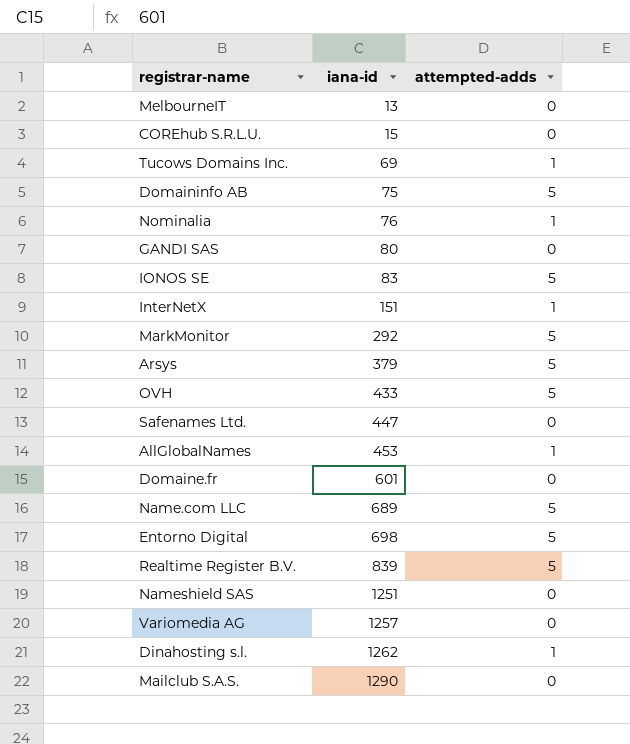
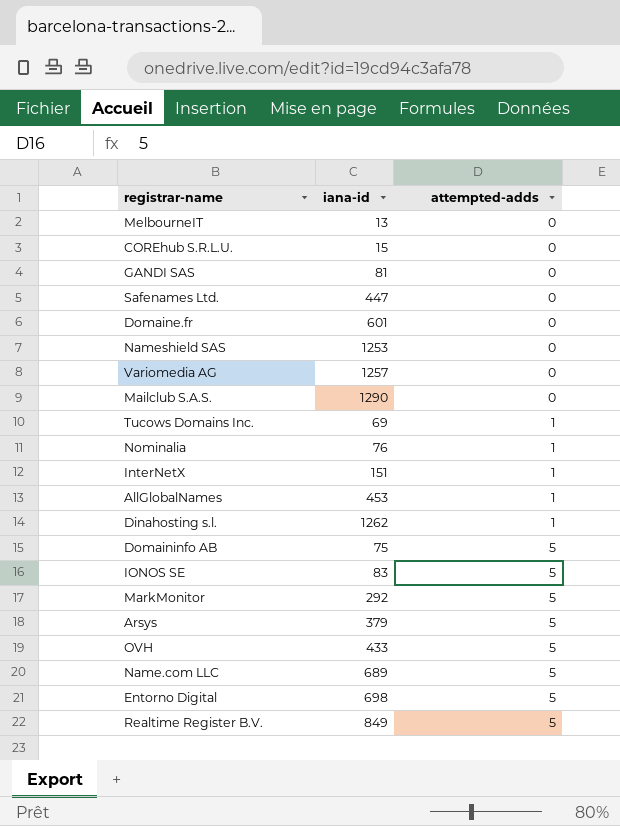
row order: iana-id ascending -> attempted-adds ascending
GANDI SAS | iana-id: 80 -> 81
Nameshield SAS | iana-id: 1251 -> 1253
Realtime Register B.V. | iana-id: 839 -> 849

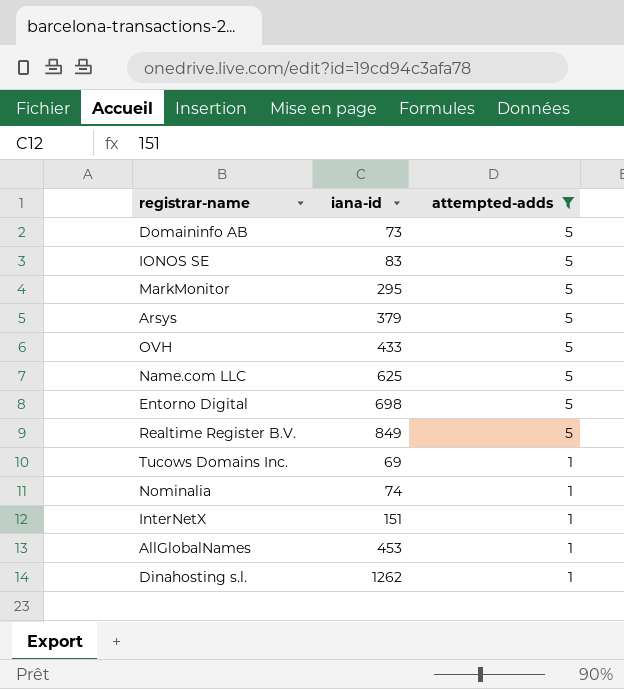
filter: none -> attempted-adds != 0
row order: attempted-adds ascending -> attempted-adds descending
Domaininfo AB | iana-id: 75 -> 73
MarkMonitor | iana-id: 292 -> 295
Name.com LLC | iana-id: 689 -> 625
Nominalia | iana-id: 76 -> 74

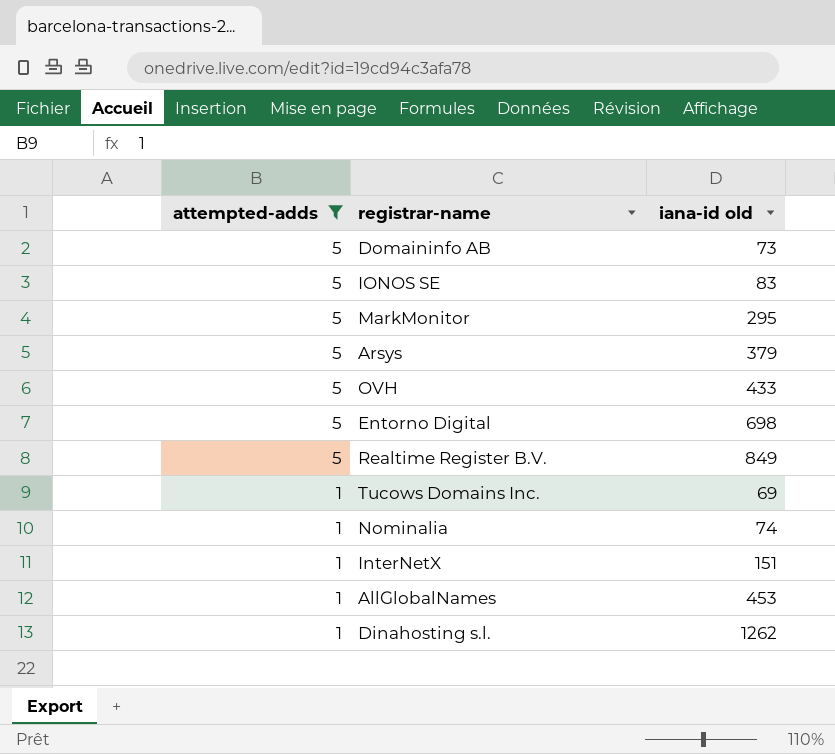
column attempted-adds | position: 3 -> 1
column name: iana-id -> iana-id old
row Name.com LLC: 625 | 5 -> none

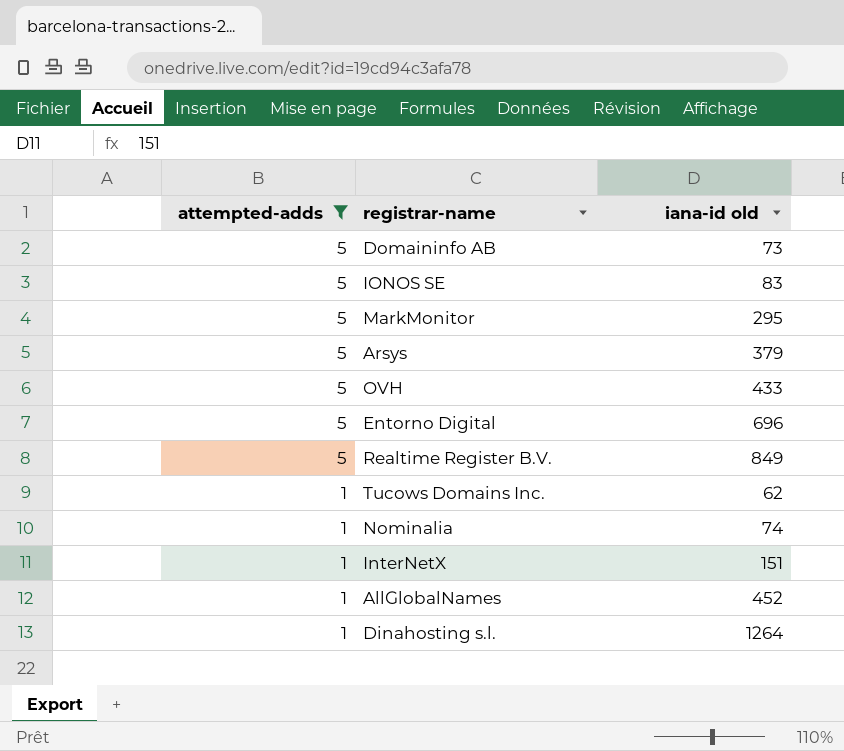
Entorno Digital | iana-id old: 698 -> 696
Tucows Domains Inc. | iana-id old: 69 -> 62
AllGlobalNames | iana-id old: 453 -> 452
Dinahosting s.l. | iana-id old: 1262 -> 1264

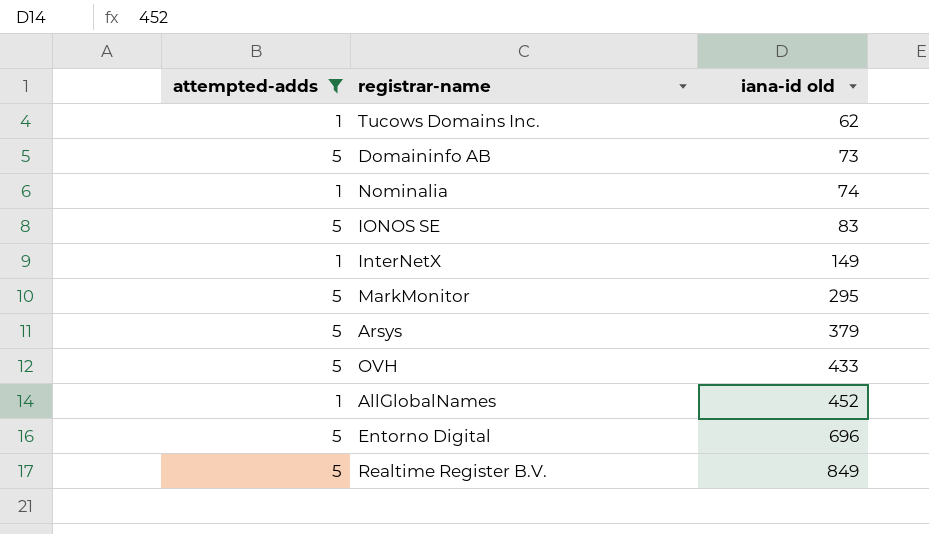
row order: attempted-adds descending -> iana-id old ascending
row Dinahosting s.l.: 1 | 1264 -> none
InterNetX | iana-id old: 151 -> 149

